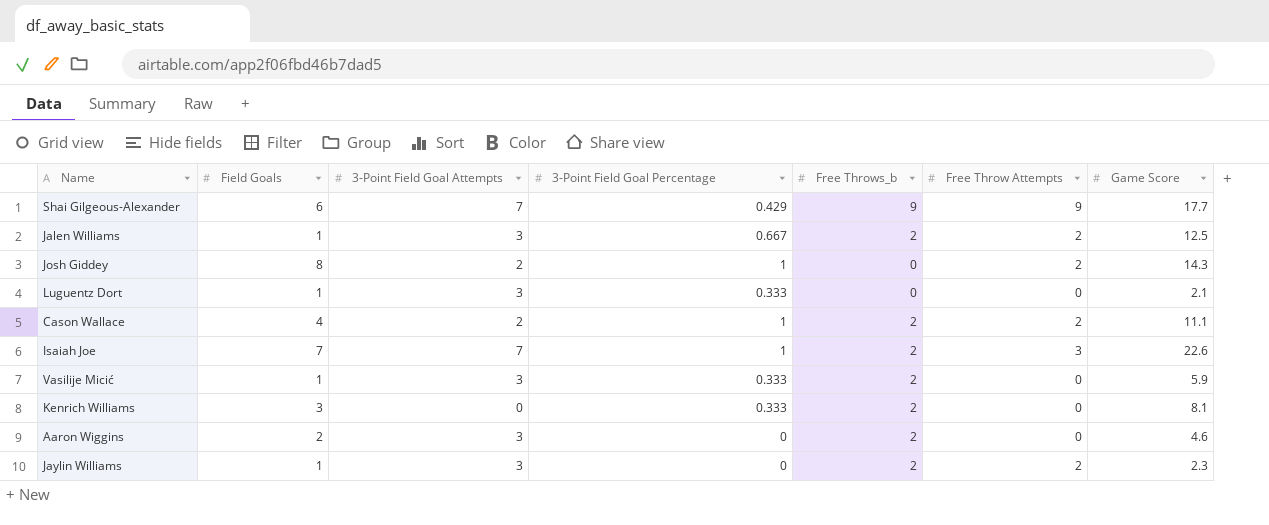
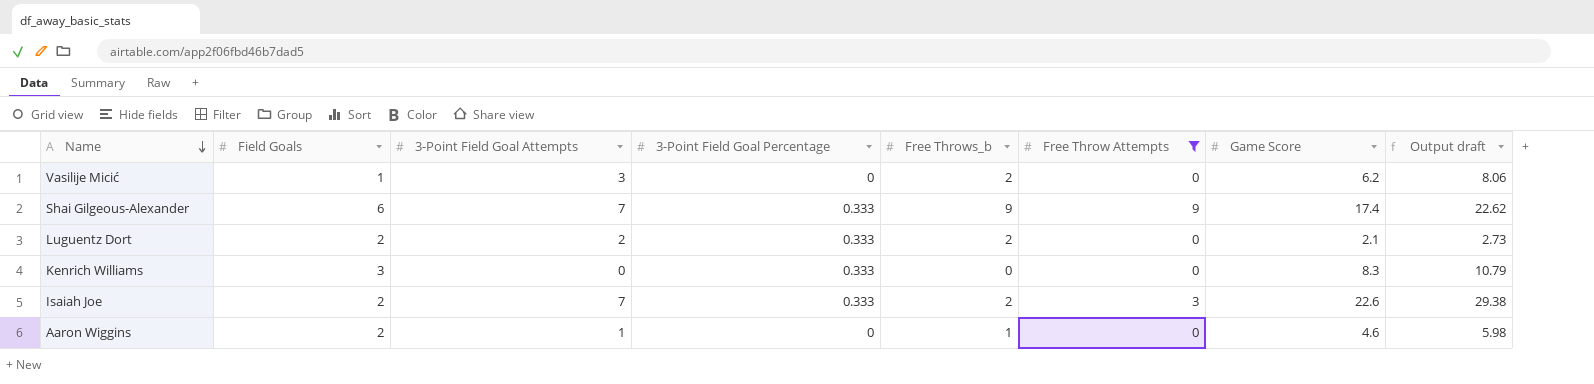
filter: none -> Free Throw Attempts != 2
row order: none -> Name descending
column Output draft | formula: none -> [Game Score] * 1.3
Vasilije Micić | 3-Point Field Goal Percentage: 0.333 -> 0
Vasilije Micić | Game Score: 5.9 -> 6.2
Shai Gilgeous-Alexander | 3-Point Field Goal Percentage: 0.429 -> 0.333
Shai Gilgeous-Alexander | Game Score: 17.7 -> 17.4
Luguentz Dort | Field Goals: 1 -> 2
Luguentz Dort | 3-Point Field Goal Attempts: 3 -> 2
Luguentz Dort | Free Throws_b: 0 -> 2
Kenrich Williams | Free Throws_b: 2 -> 0
Kenrich Williams | Game Score: 8.1 -> 8.3
Isaiah Joe | Field Goals: 7 -> 2
Isaiah Joe | 3-Point Field Goal Percentage: 1 -> 0.333
Aaron Wiggins | 3-Point Field Goal Attempts: 3 -> 1
Aaron Wiggins | Free Throws_b: 2 -> 1

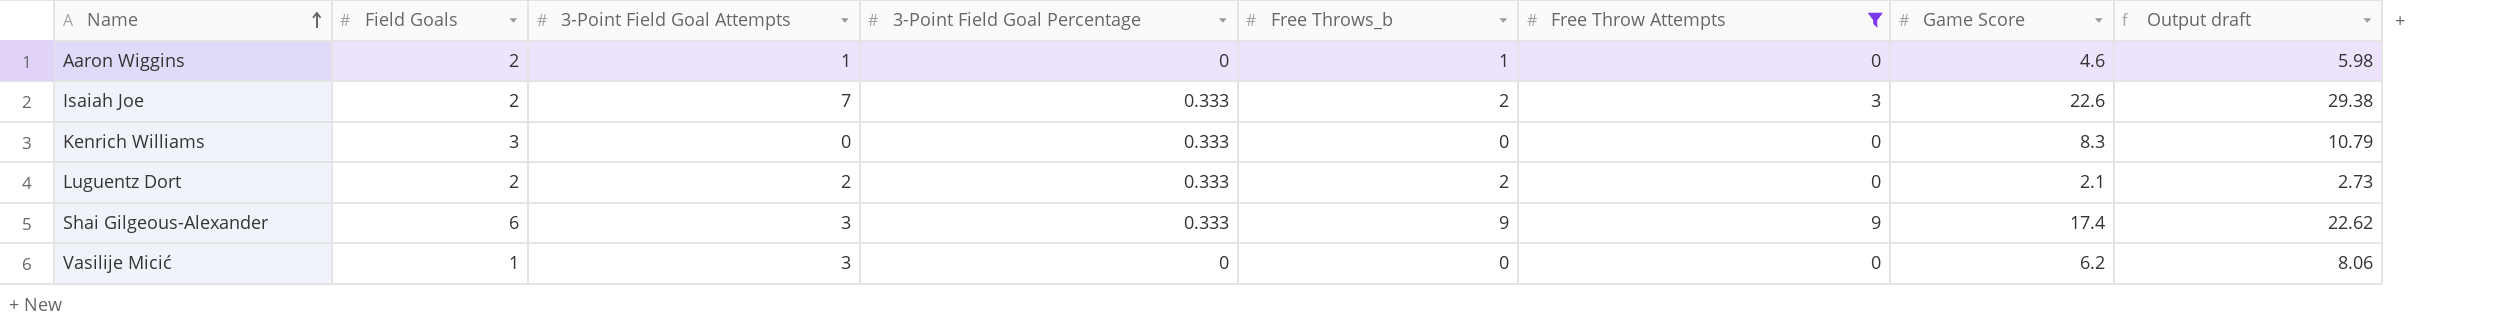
row order: Name descending -> Name ascending
Shai Gilgeous-Alexander | 3-Point Field Goal Attempts: 7 -> 3
Vasilije Micić | Free Throws_b: 2 -> 0

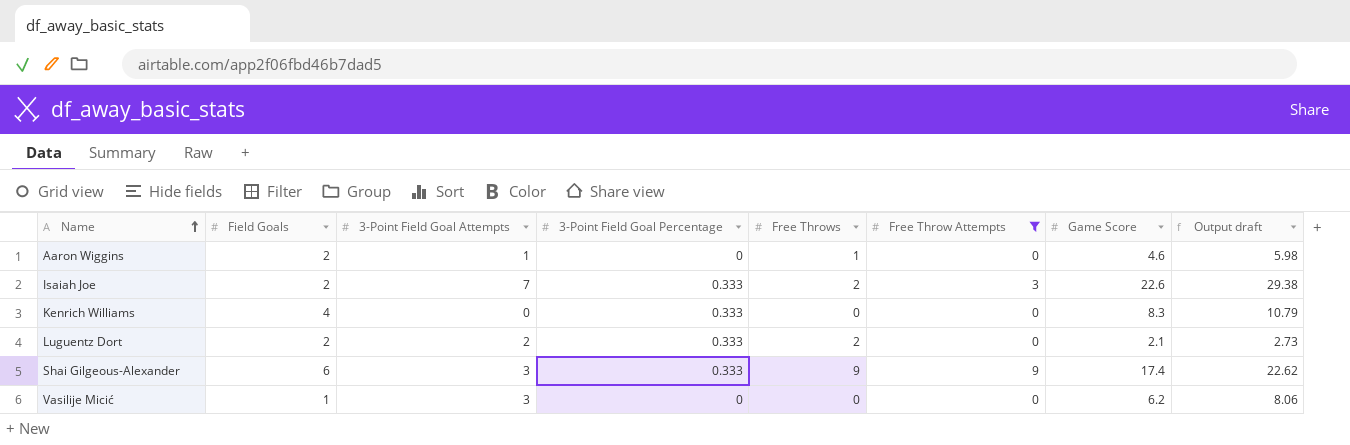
column name: Free Throws_b -> Free Throws
Kenrich Williams | Field Goals: 3 -> 4

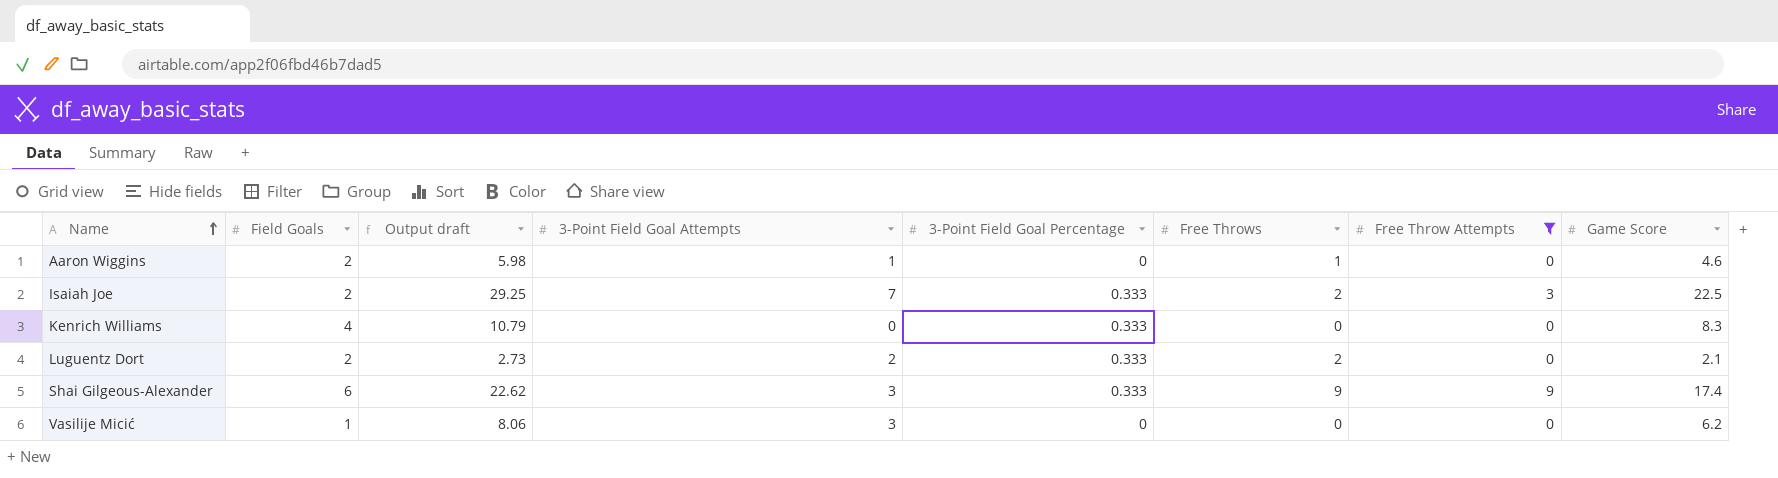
column Output draft | position: 8 -> 3
Isaiah Joe | Output draft: 29.38 -> 29.25
Isaiah Joe | Game Score: 22.6 -> 22.5

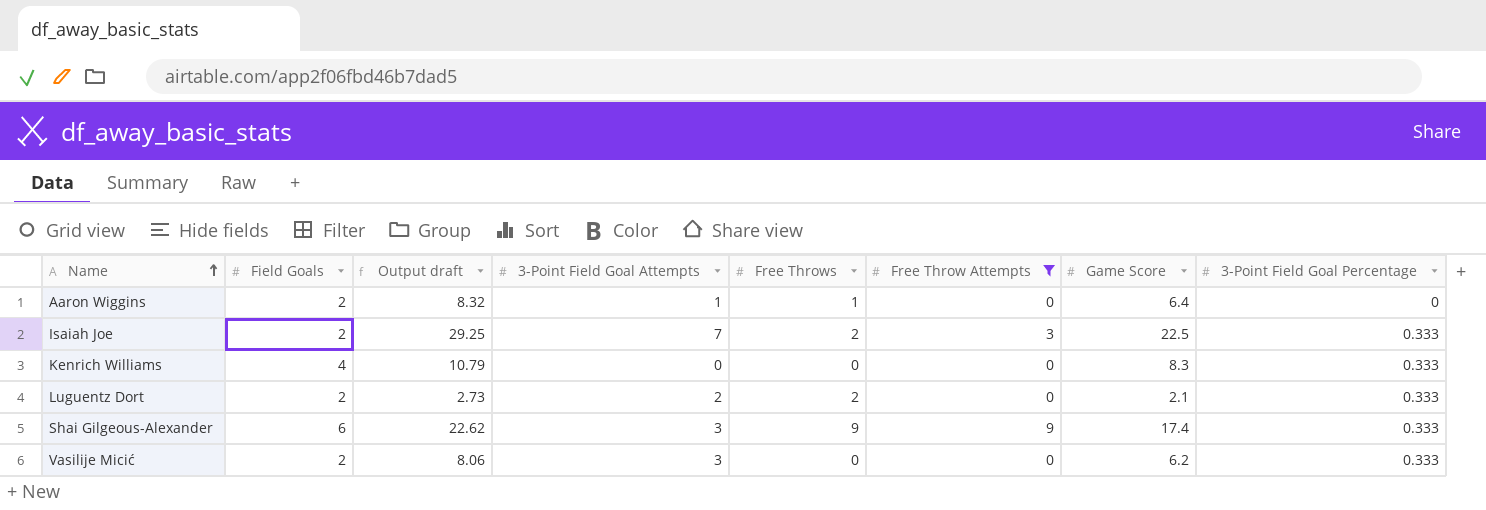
column 3-Point Field Goal Percentage | position: 5 -> 8
Aaron Wiggins | Output draft: 5.98 -> 8.32
Aaron Wiggins | Game Score: 4.6 -> 6.4
Vasilije Micić | Field Goals: 1 -> 2
Vasilije Micić | 3-Point Field Goal Percentage: 0 -> 0.333

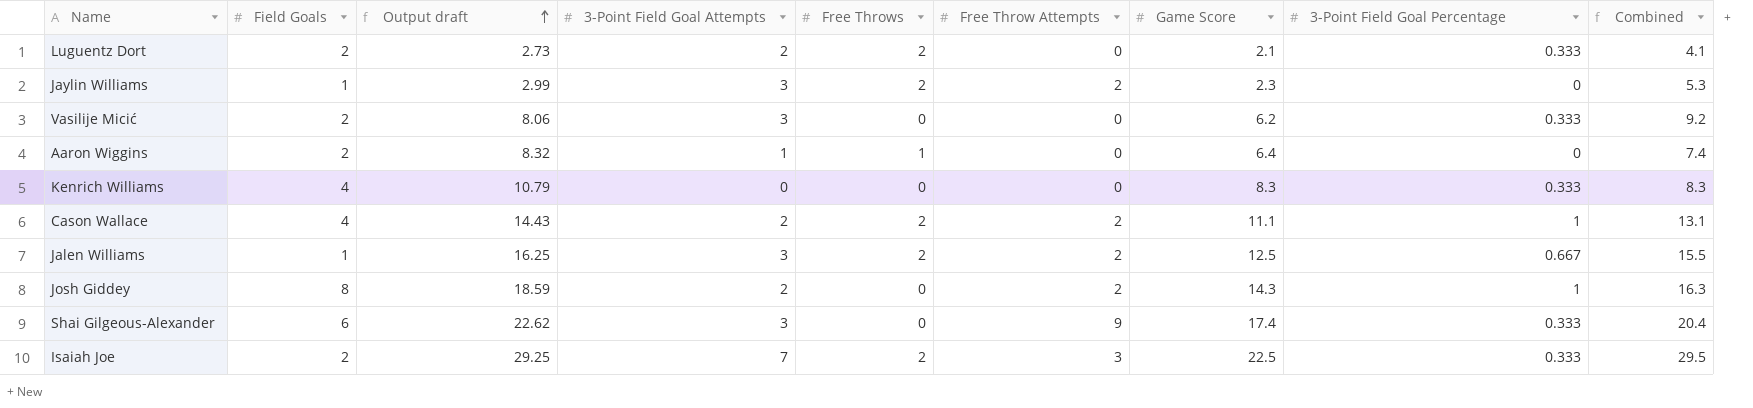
filter: Free Throw Attempts != 2 -> none
row order: Name ascending -> Output draft ascending
column Combined | formula: none -> [3-Point Field Goal Attempts] + [Game Score]
Shai Gilgeous-Alexander | Free Throws: 9 -> 0

